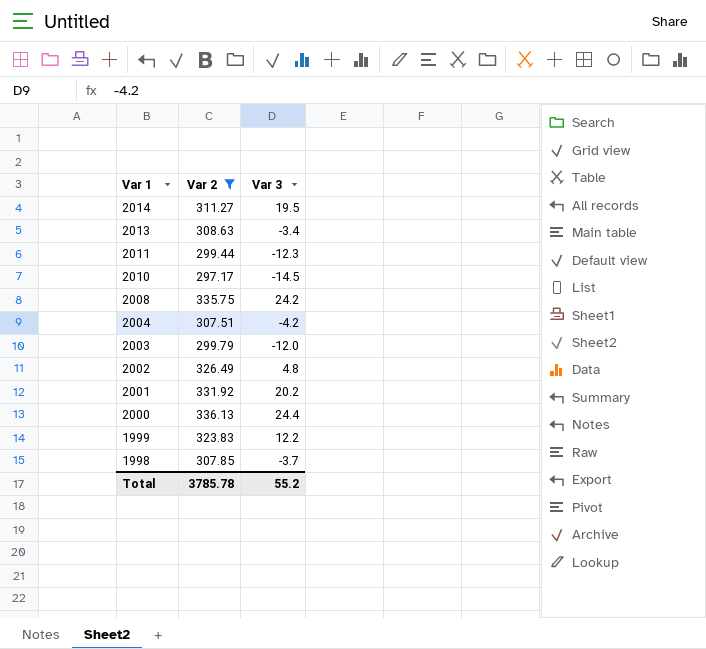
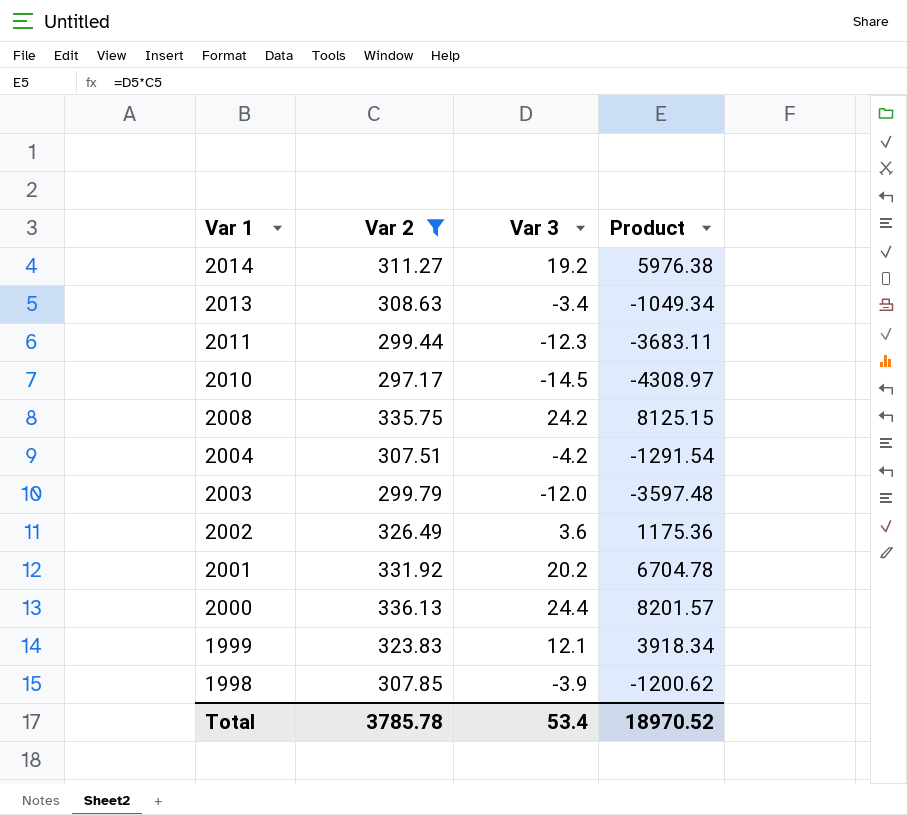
column Product | formula: none -> [Var 2] * [Var 3]
2014 | Var 3: 19.5 -> 19.2
2002 | Var 3: 4.8 -> 3.6
1999 | Var 3: 12.2 -> 12.1
1998 | Var 3: -3.7 -> -3.9
Total | Var 3: 55.2 -> 53.4

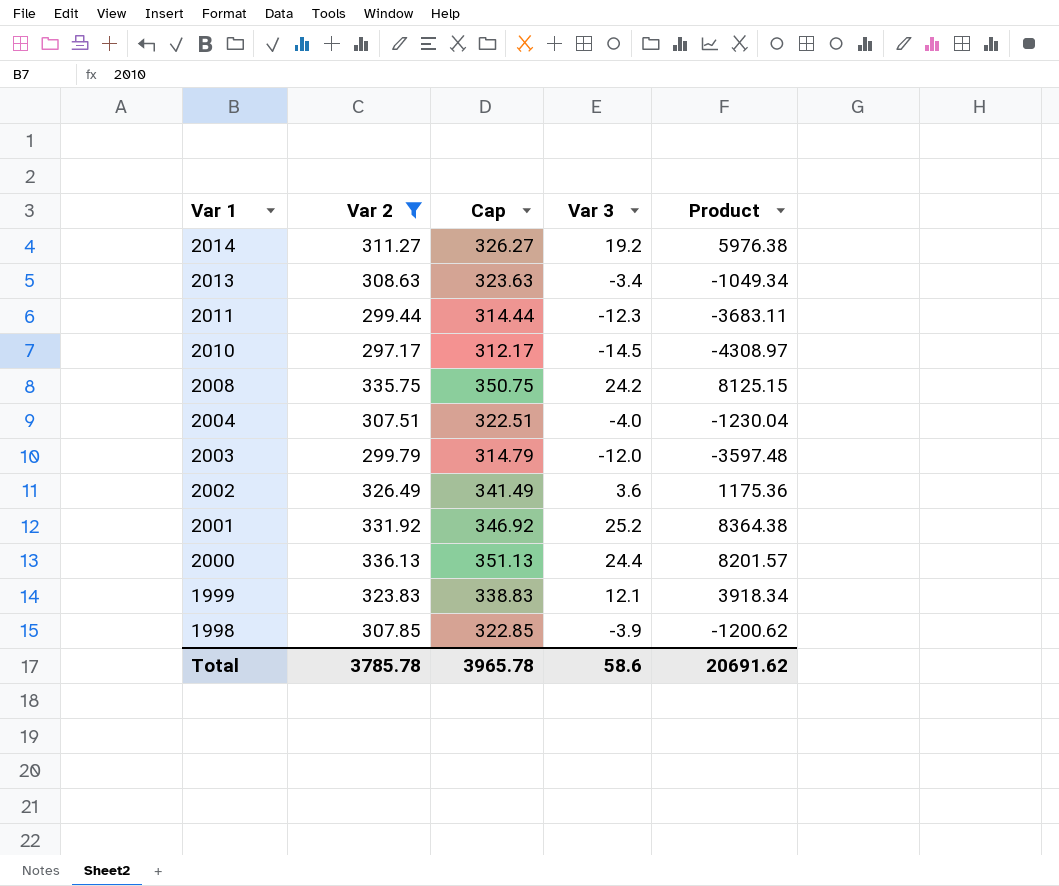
column Cap | formula: none -> [Var 2] + 15
2004 | Var 3: -4.2 -> -4.0
2004 | Product: -1291.54 -> -1230.04
2001 | Var 3: 20.2 -> 25.2
2001 | Product: 6704.78 -> 8364.38
Total | Var 3: 53.4 -> 58.6
Total | Product: 18970.52 -> 20691.62

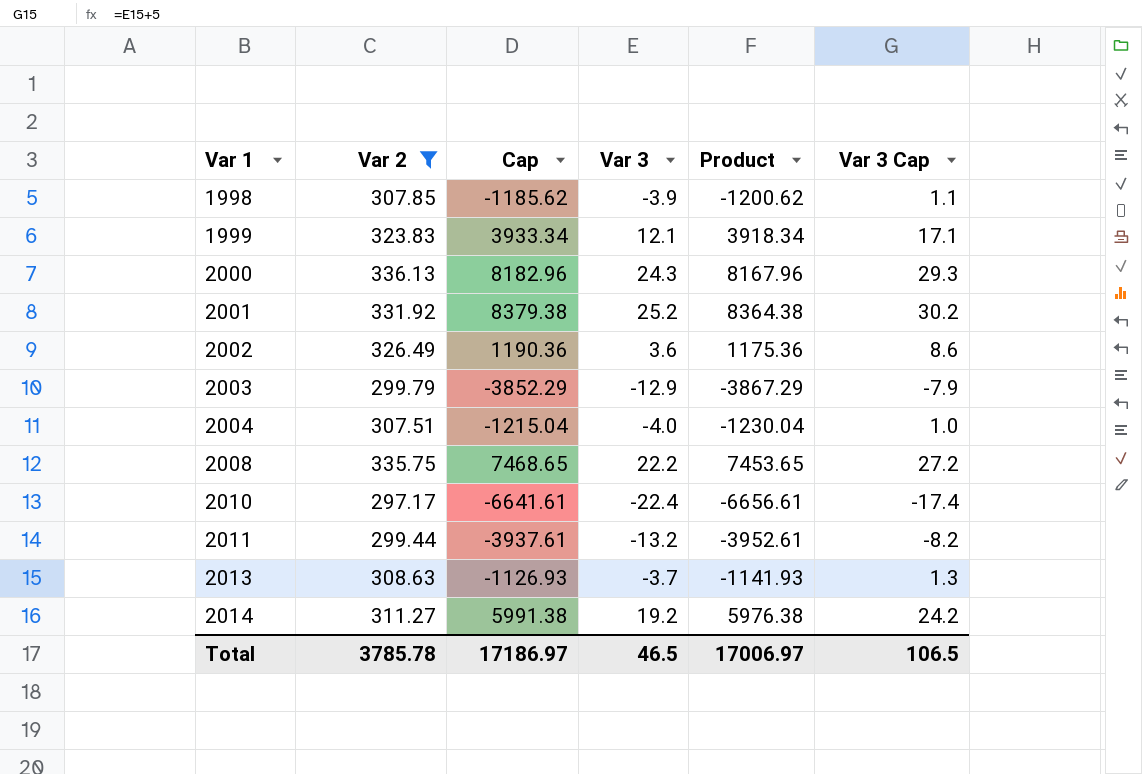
row order: Var 1 descending -> Var 1 ascending
column Cap | formula: [Var 2] + 15 -> [Product] + 15
column Var 3 Cap | formula: none -> [Var 3] + 5
2000 | Var 3: 24.4 -> 24.3
2000 | Product: 8201.57 -> 8167.96
2003 | Var 3: -12.0 -> -12.9
2003 | Product: -3597.48 -> -3867.29
2008 | Var 3: 24.2 -> 22.2
2008 | Product: 8125.15 -> 7453.65
2010 | Var 3: -14.5 -> -22.4
2010 | Product: -4308.97 -> -6656.61
2011 | Var 3: -12.3 -> -13.2
2011 | Product: -3683.11 -> -3952.61
2013 | Var 3: -3.4 -> -3.7
2013 | Product: -1049.34 -> -1141.93
Total | Cap: 3965.78 -> 17186.97
Total | Var 3: 58.6 -> 46.5
Total | Product: 20691.62 -> 17006.97

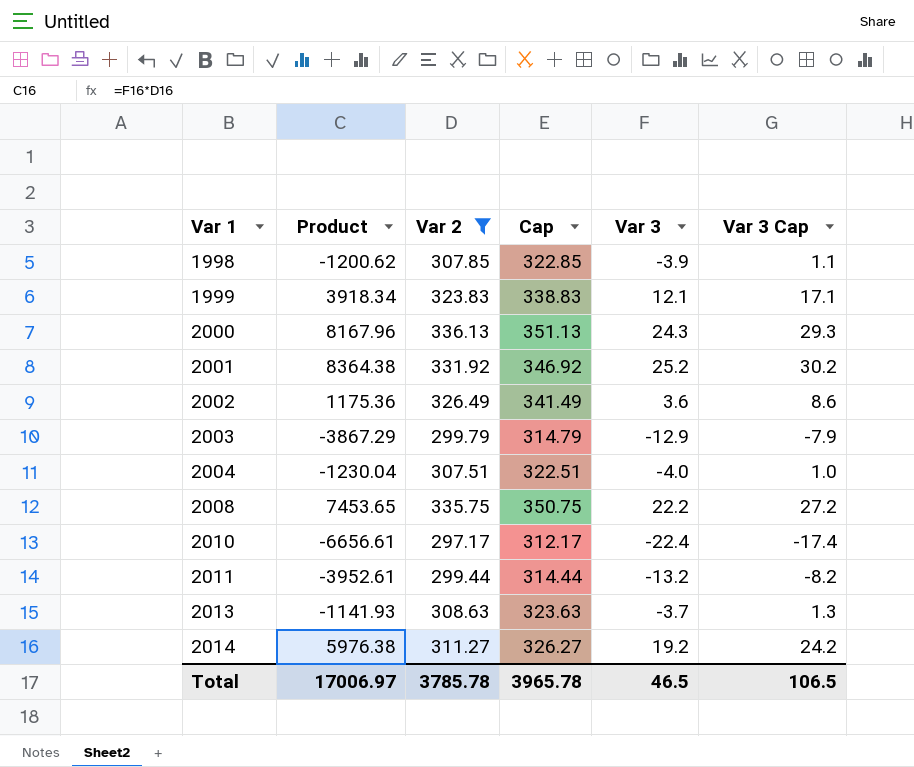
column Product | position: 5 -> 2
column Cap | formula: [Product] + 15 -> [Var 2] + 15
Total | Cap: 17186.97 -> 3965.78

